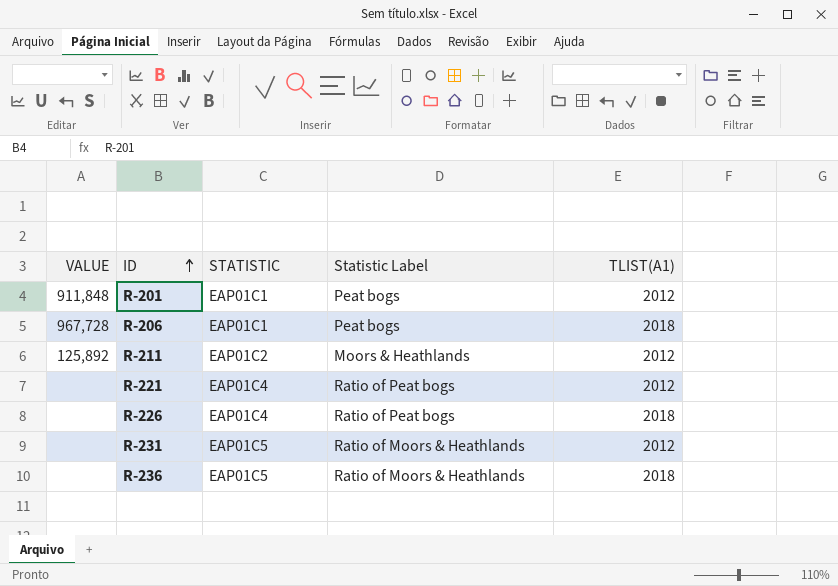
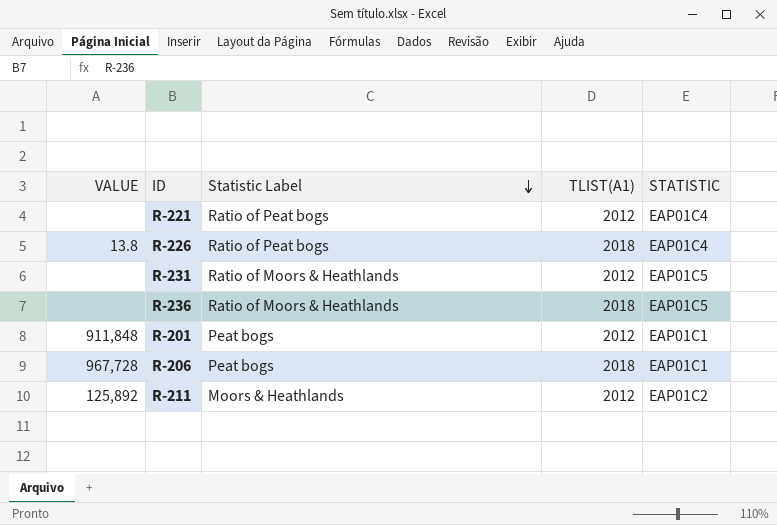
row order: ID ascending -> Statistic Label descending
column STATISTIC | position: 3 -> 5
R-226 | VALUE: none -> 13.8

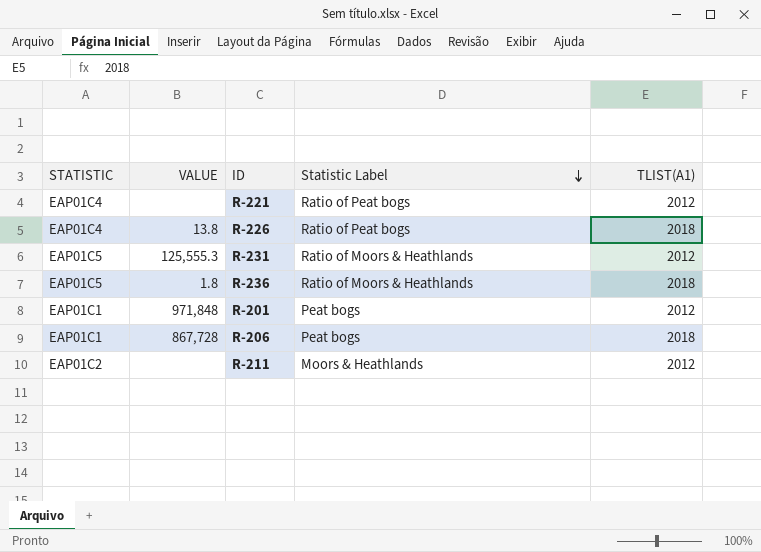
column STATISTIC | position: 5 -> 1
R-231 | VALUE: none -> 125,555.3
R-236 | VALUE: none -> 1.8
R-201 | VALUE: 911,848 -> 971,848
R-206 | VALUE: 967,728 -> 867,728
R-211 | VALUE: 125,892 -> none

